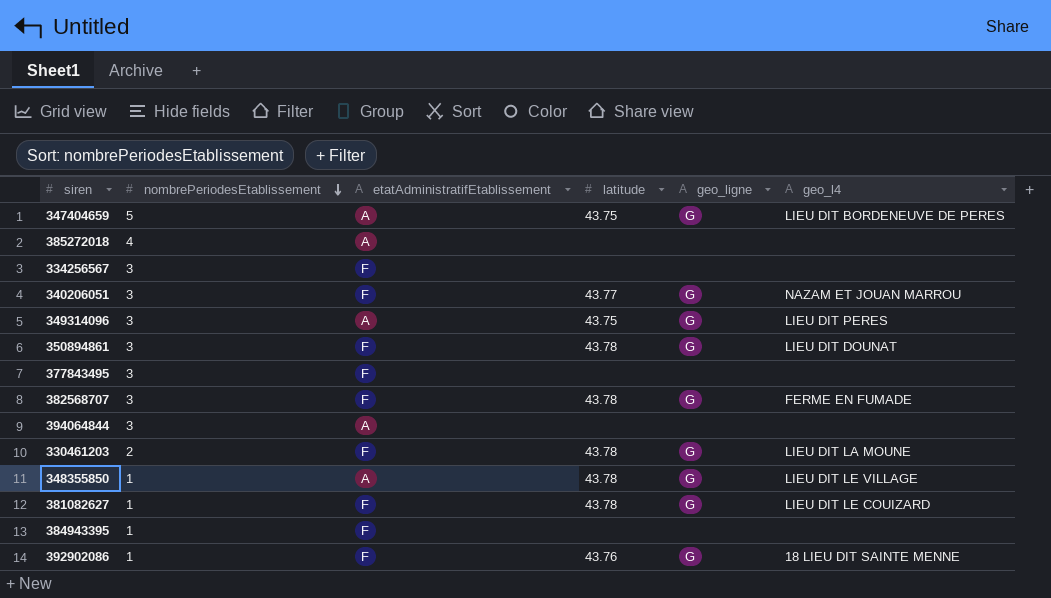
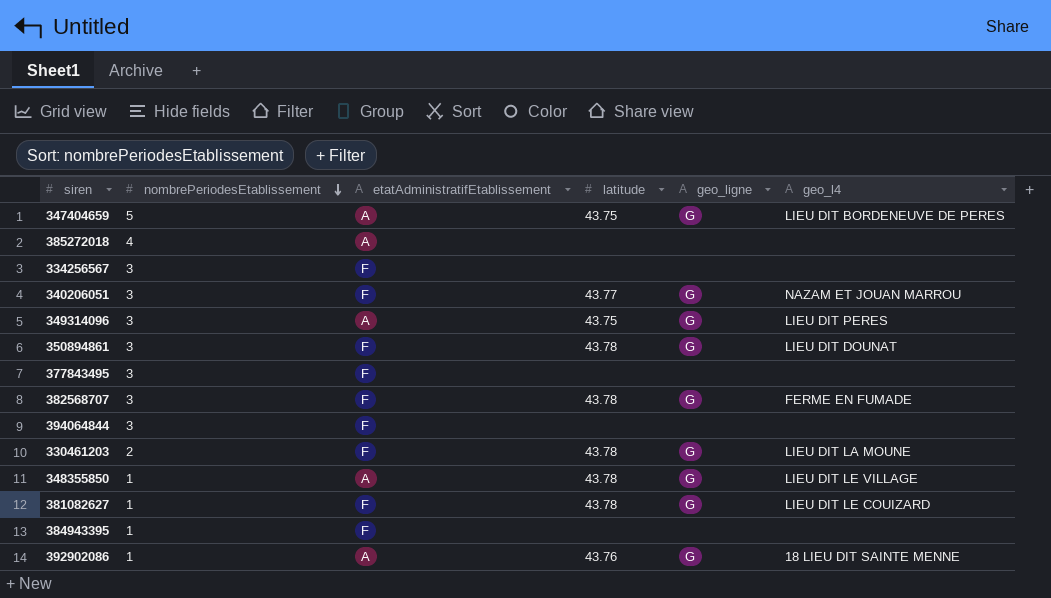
394064844 | etatAdministratifEtablissement: A -> F
392902086 | etatAdministratifEtablissement: F -> A

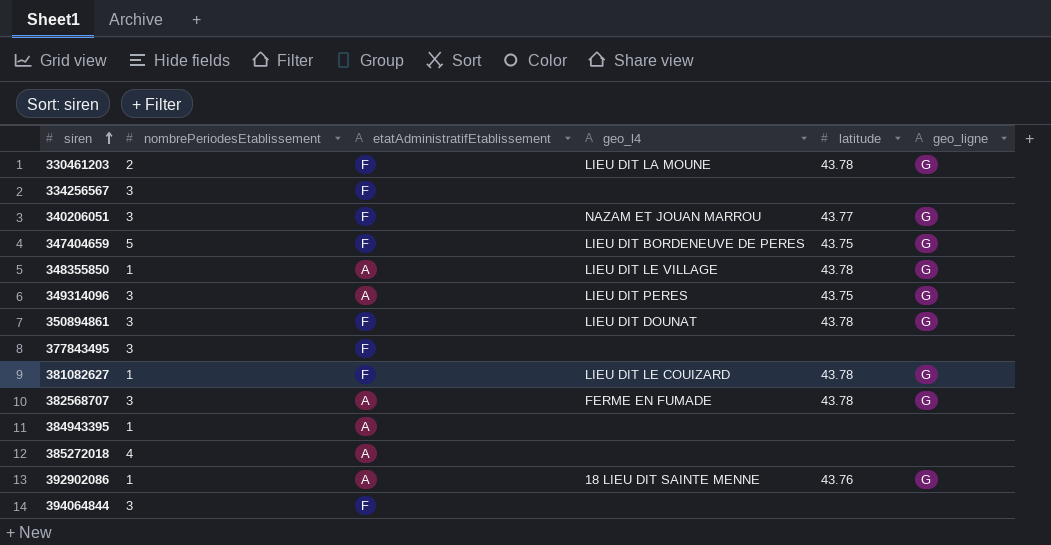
row order: nombrePeriodesEtablissement descending -> siren ascending
column geo_l4 | position: 6 -> 4
347404659 | etatAdministratifEtablissement: A -> F
382568707 | etatAdministratifEtablissement: F -> A
384943395 | etatAdministratifEtablissement: F -> A

